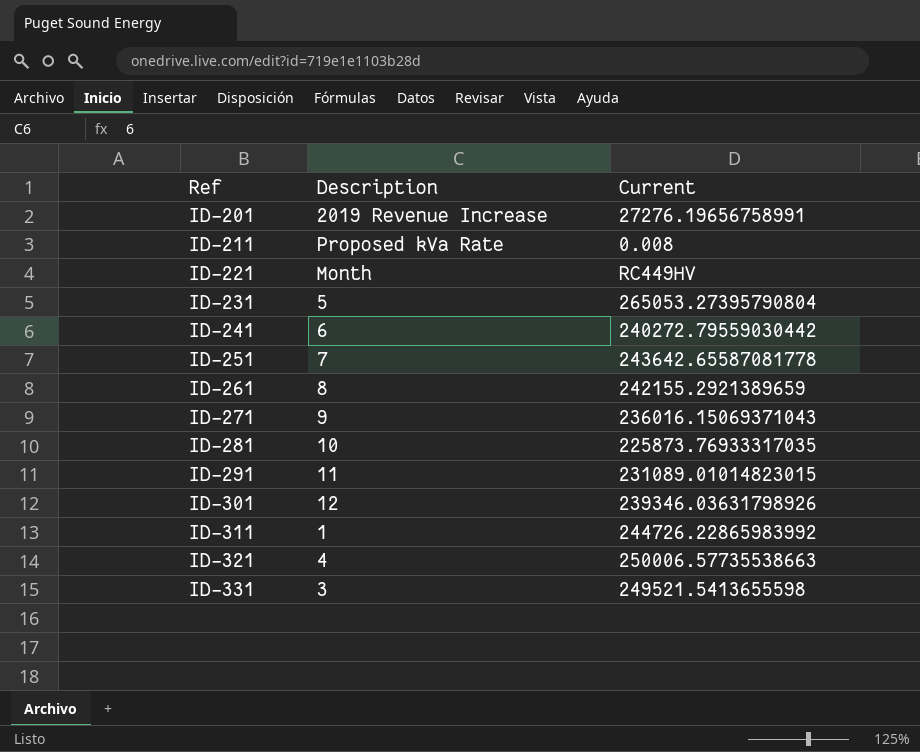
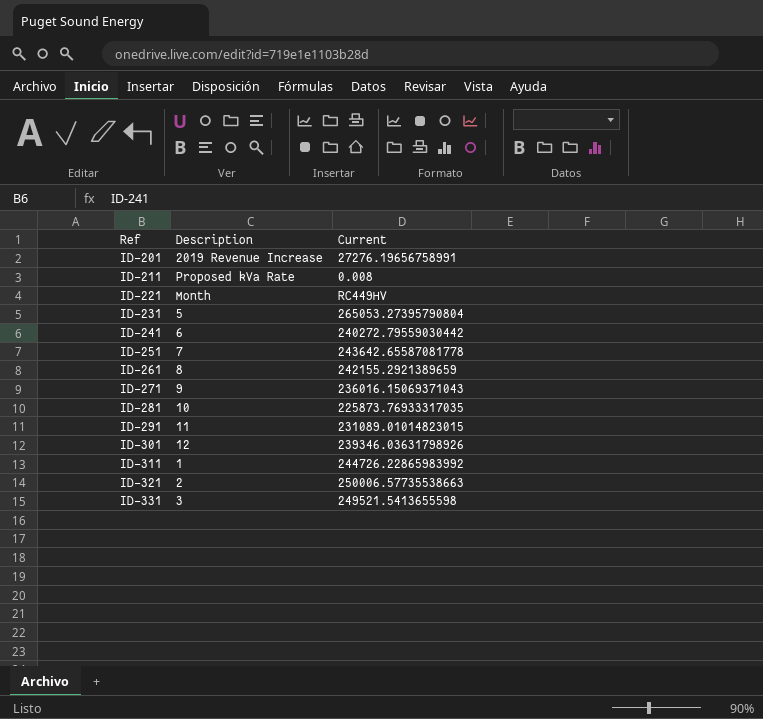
ID-321 | Description: 4 -> 2

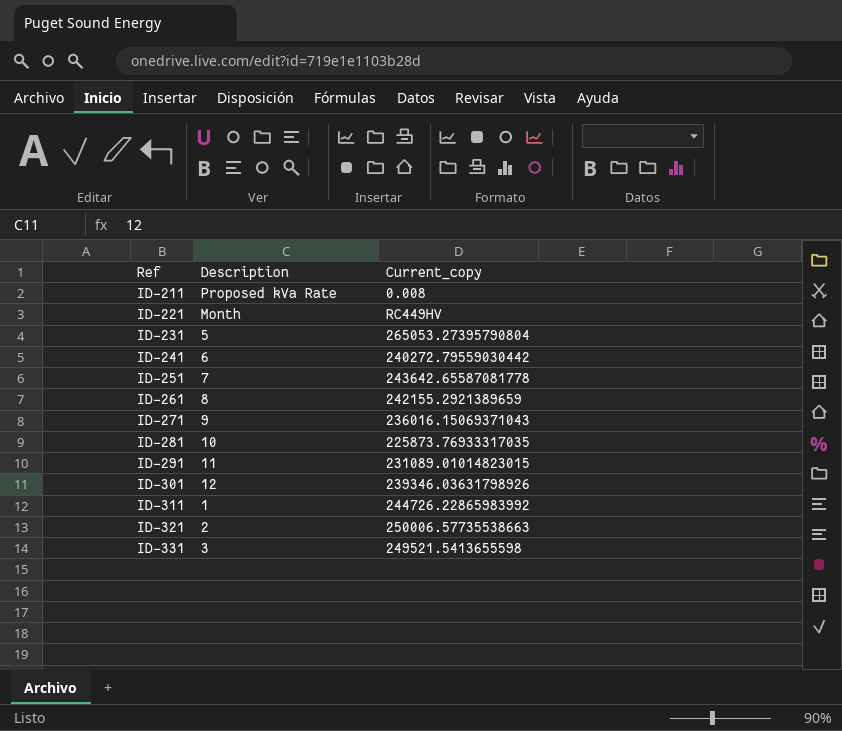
column name: Current -> Current_copy
row ID-201: 2019 Revenue Increase | 27276.19656758991 -> none

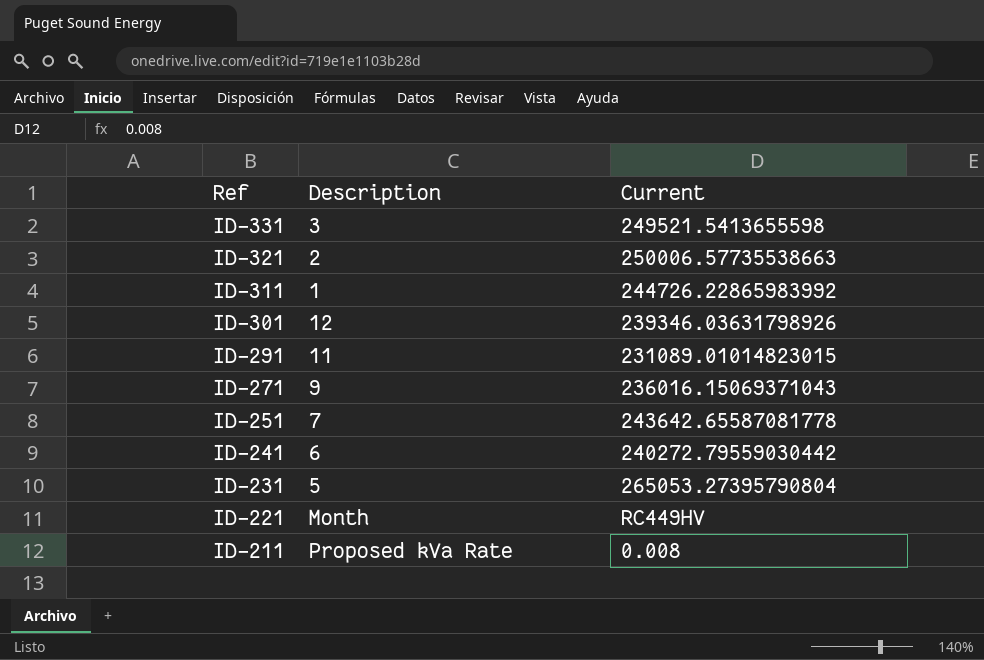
row order: Ref ascending -> Ref descending
column name: Current_copy -> Current
row ID-261: 8 | 242155.2921389659 -> none
row ID-281: 10 | 225873.76933317035 -> none

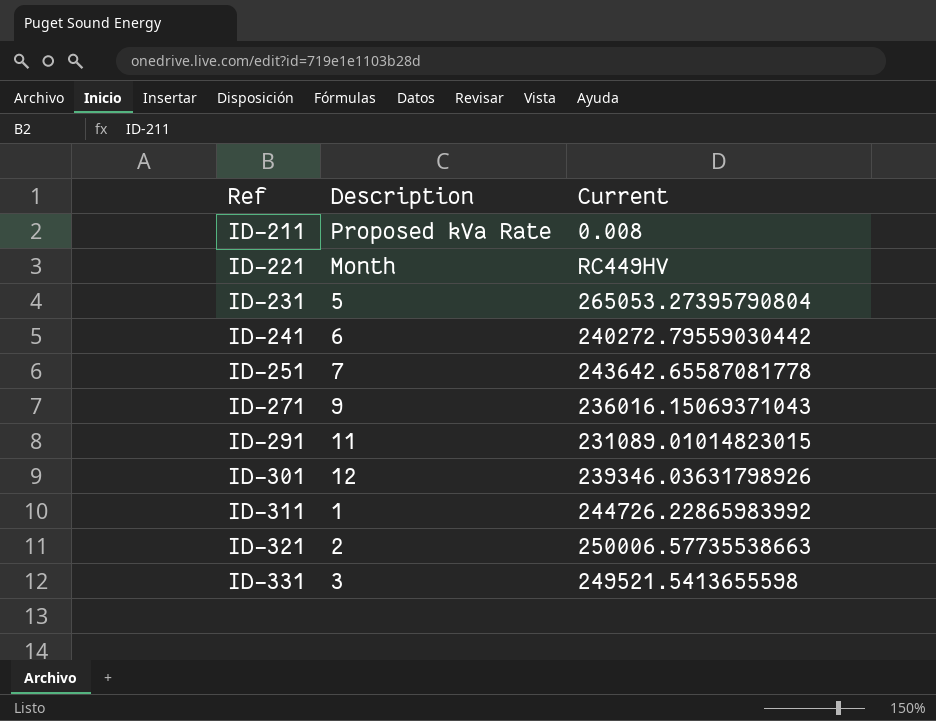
row order: Ref descending -> Ref ascending

